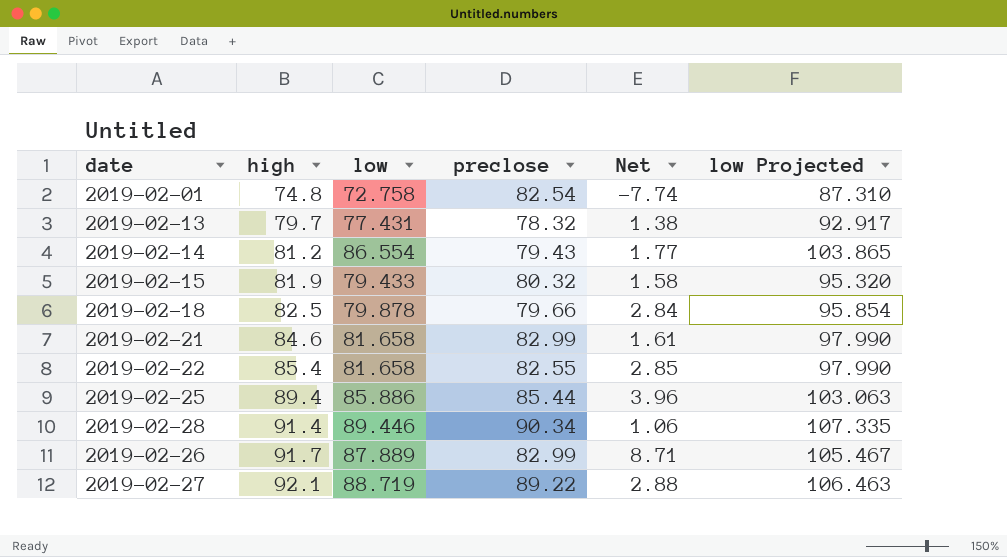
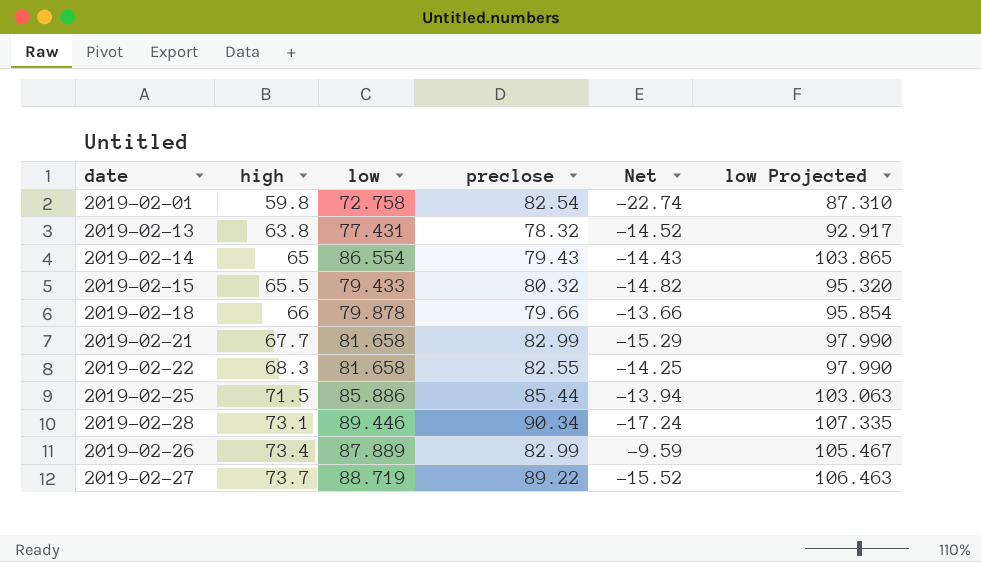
2019-02-01 | high: 74.8 -> 59.8
2019-02-01 | Net: -7.74 -> -22.74
2019-02-13 | high: 79.7 -> 63.8
2019-02-13 | Net: 1.38 -> -14.52
2019-02-14 | high: 81.2 -> 65
2019-02-14 | Net: 1.77 -> -14.43
2019-02-15 | high: 81.9 -> 65.5
2019-02-15 | Net: 1.58 -> -14.82
2019-02-18 | high: 82.5 -> 66
2019-02-18 | Net: 2.84 -> -13.66
2019-02-21 | high: 84.6 -> 67.7
2019-02-21 | Net: 1.61 -> -15.29
2019-02-22 | high: 85.4 -> 68.3
2019-02-22 | Net: 2.85 -> -14.25
2019-02-25 | high: 89.4 -> 71.5
2019-02-25 | Net: 3.96 -> -13.94
2019-02-28 | high: 91.4 -> 73.1
2019-02-28 | Net: 1.06 -> -17.24
2019-02-26 | high: 91.7 -> 73.4
2019-02-26 | Net: 8.71 -> -9.59
2019-02-27 | high: 92.1 -> 73.7
2019-02-27 | Net: 2.88 -> -15.52

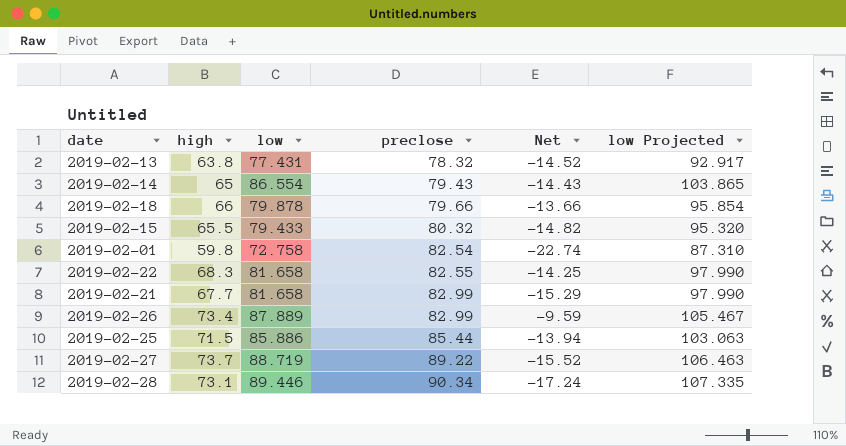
row order: high ascending -> preclose ascending

